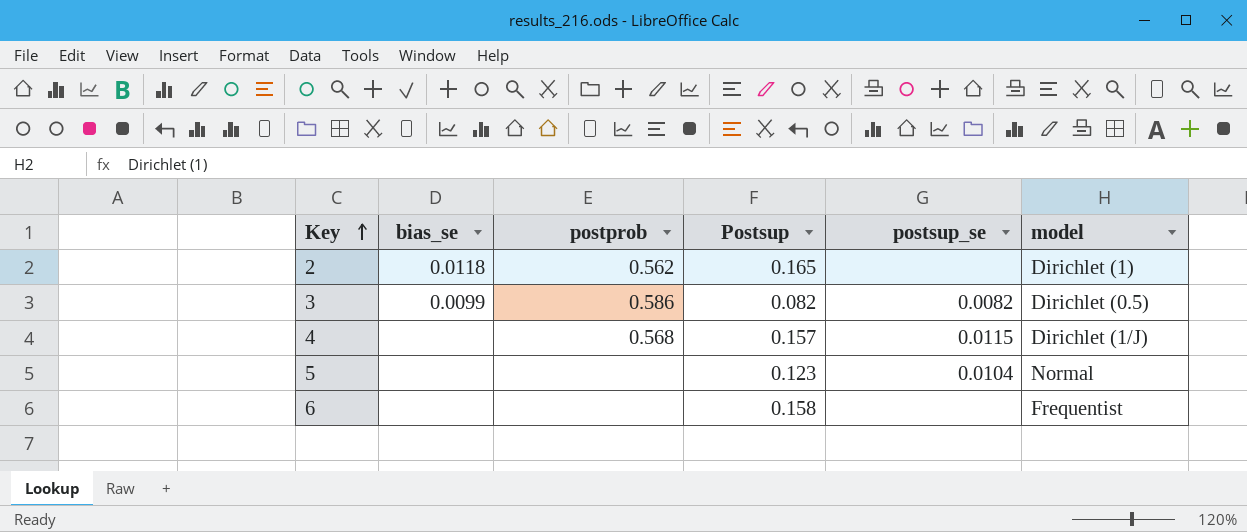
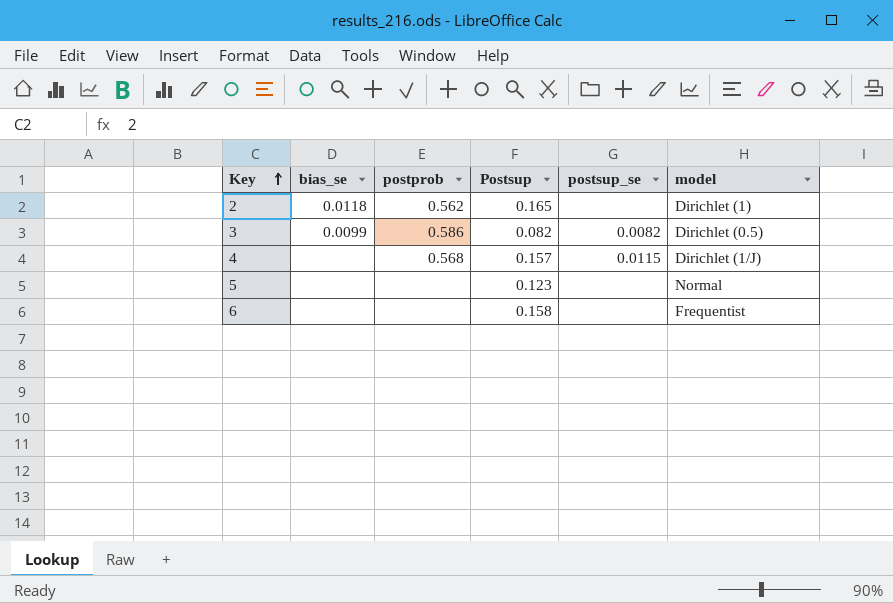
5 | postsup_se: 0.0104 -> none

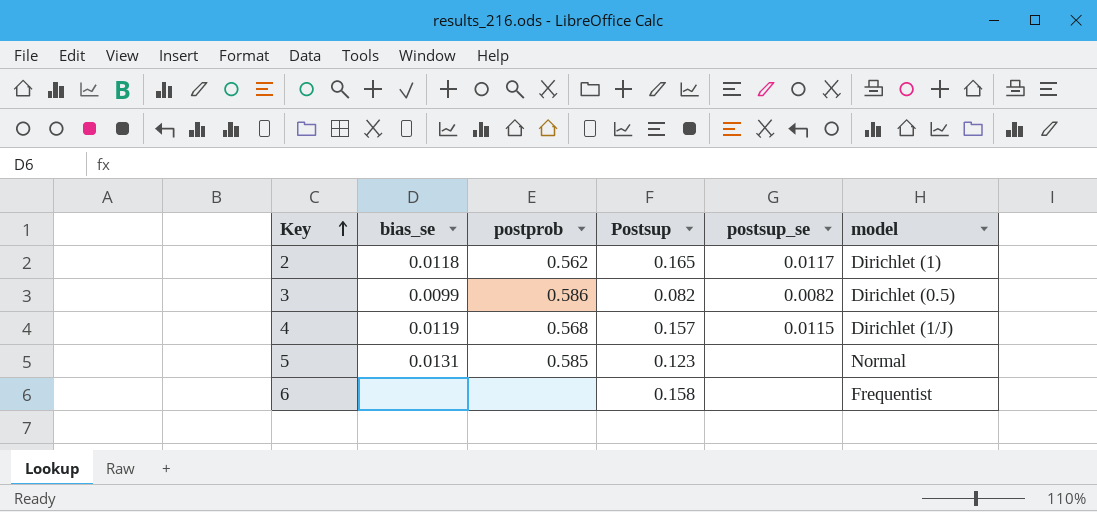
2 | postsup_se: none -> 0.0117
4 | bias_se: none -> 0.0119
5 | bias_se: none -> 0.0131
5 | postprob: none -> 0.585

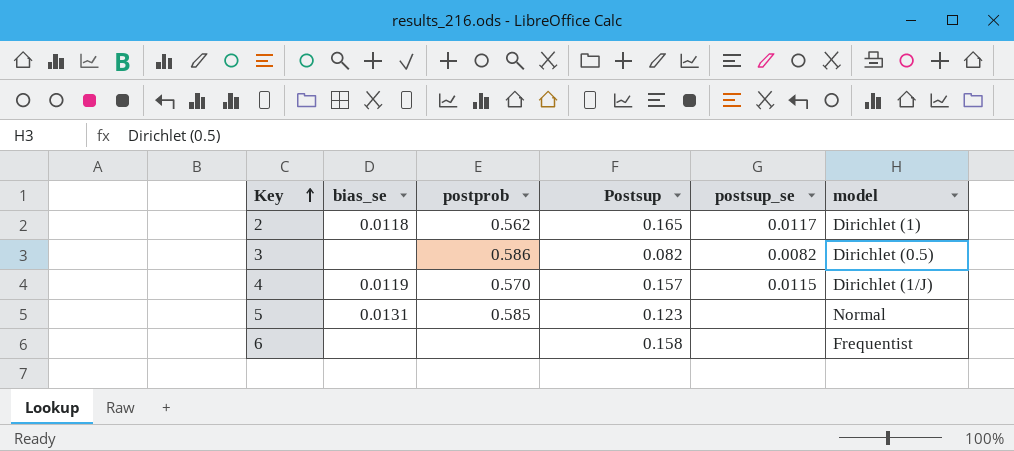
3 | bias_se: 0.0099 -> none
4 | postprob: 0.568 -> 0.570

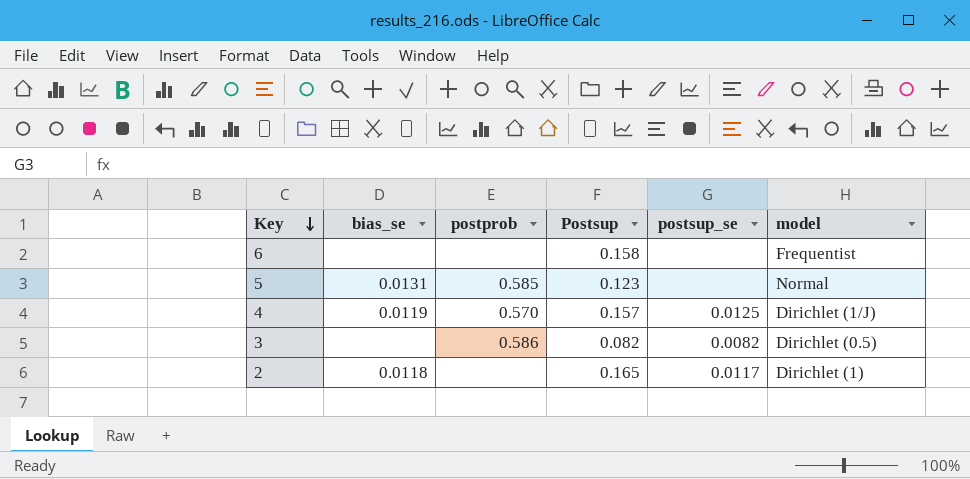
row order: Key ascending -> Key descending
4 | postsup_se: 0.0115 -> 0.0125
2 | postprob: 0.562 -> none

